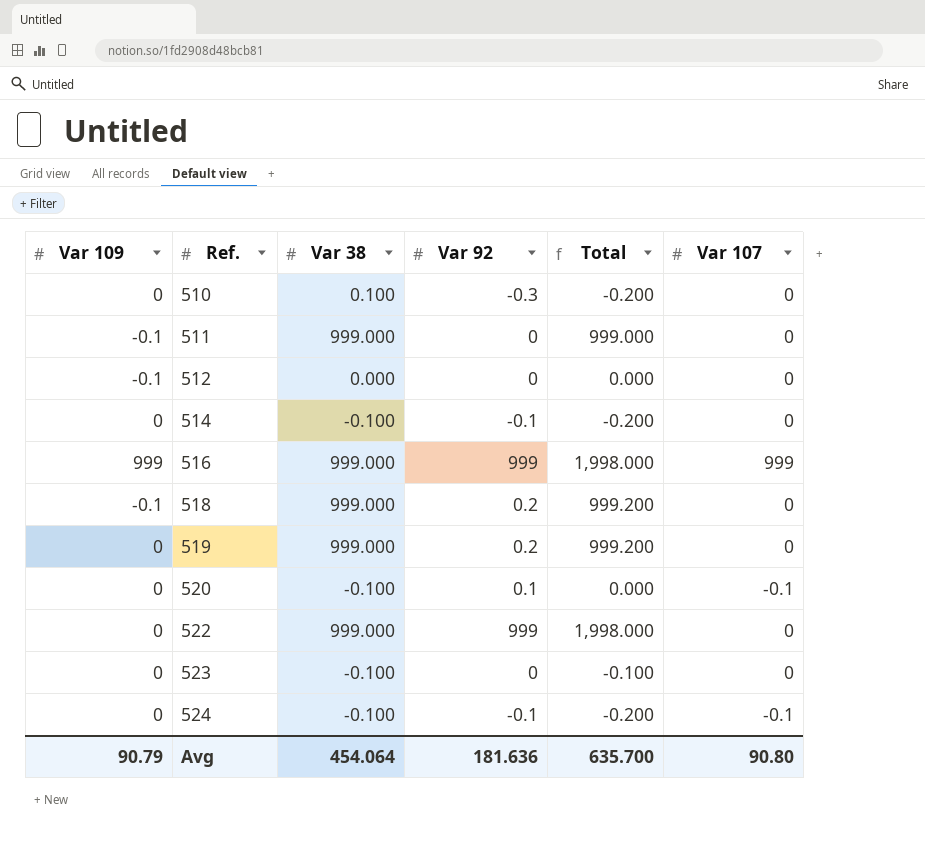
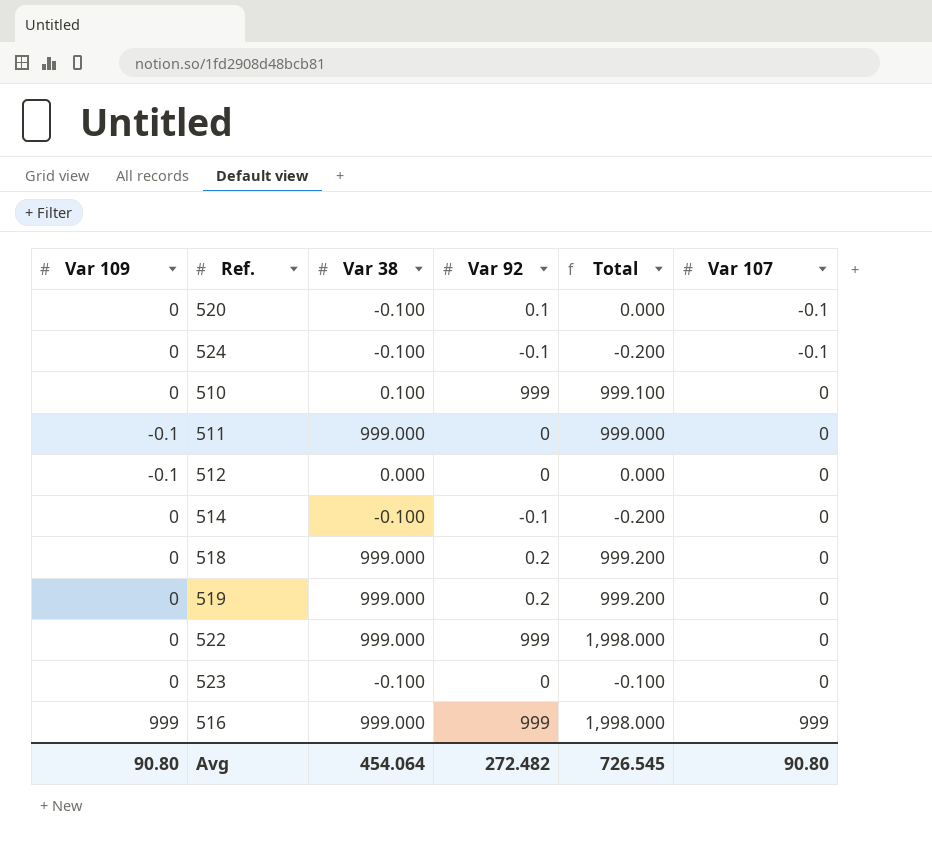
row order: Ref. ascending -> Var 107 ascending
510 | Var 92: -0.3 -> 999
510 | Total: -0.200 -> 999.100
518 | Var 109: -0.1 -> 0
Avg | Var 109: 90.79 -> 90.80
Avg | Var 92: 181.636 -> 272.482
Avg | Total: 635.700 -> 726.545

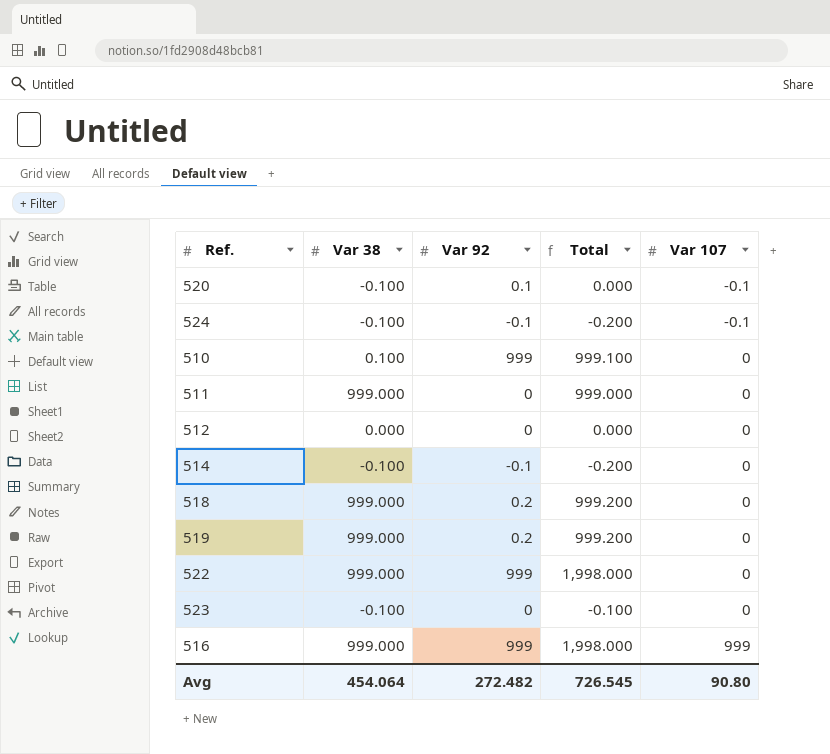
column Var 109 | position: 1 -> none

